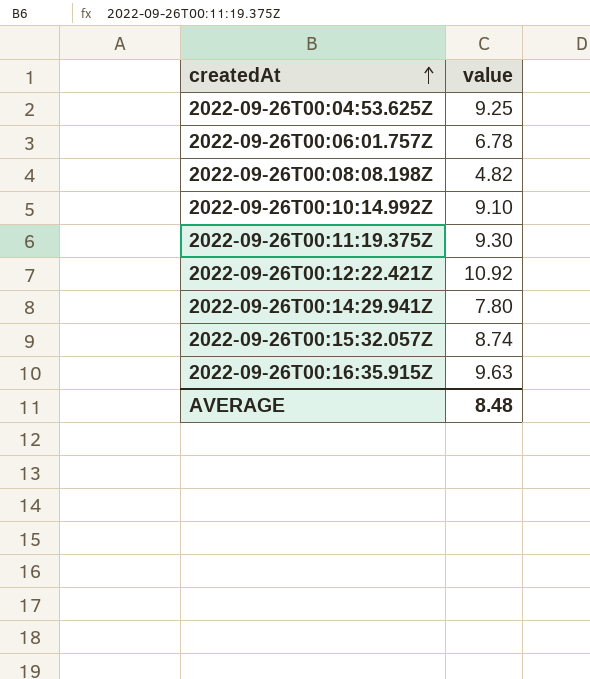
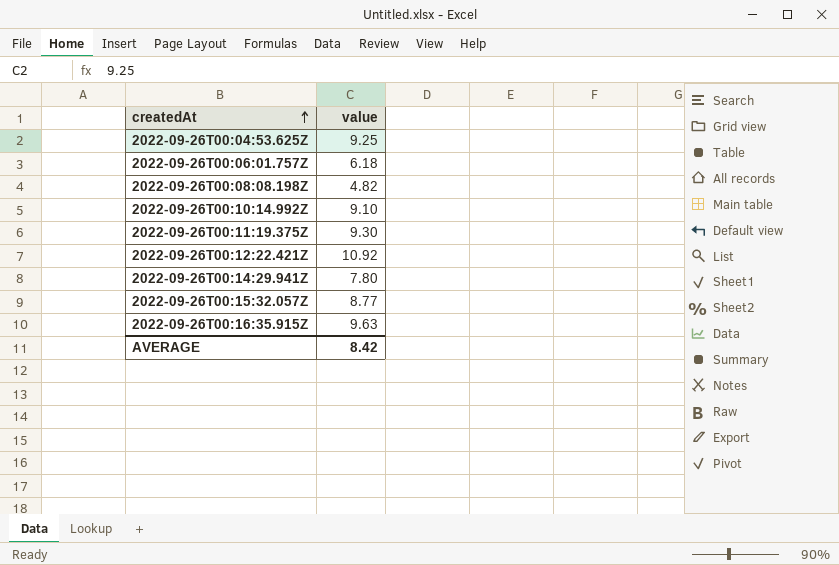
2022-09-26T00:06:01.757Z | value: 6.78 -> 6.18
2022-09-26T00:15:32.057Z | value: 8.74 -> 8.77
AVERAGE | value: 8.48 -> 8.42

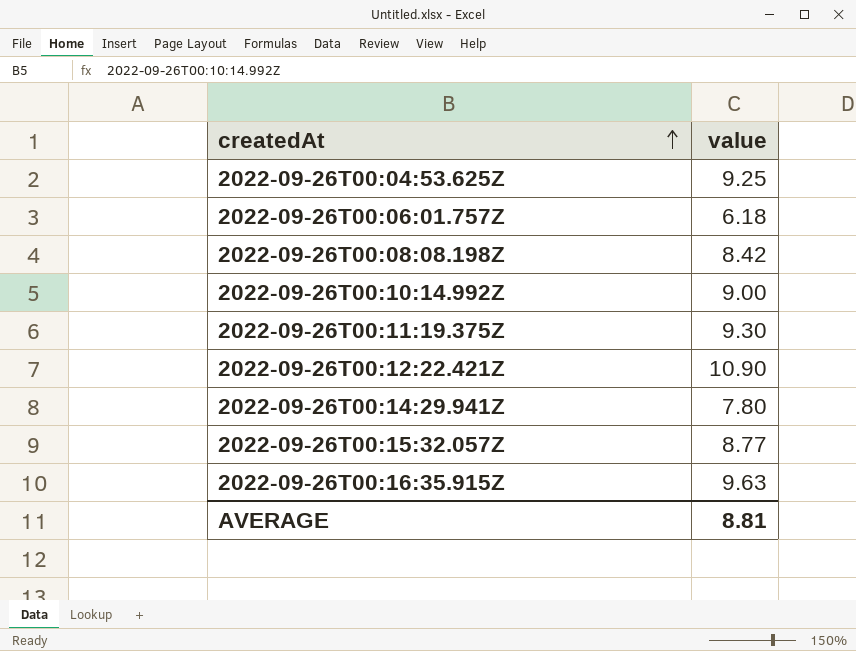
2022-09-26T00:08:08.198Z | value: 4.82 -> 8.42
2022-09-26T00:10:14.992Z | value: 9.10 -> 9.00
2022-09-26T00:12:22.421Z | value: 10.92 -> 10.90
AVERAGE | value: 8.42 -> 8.81

